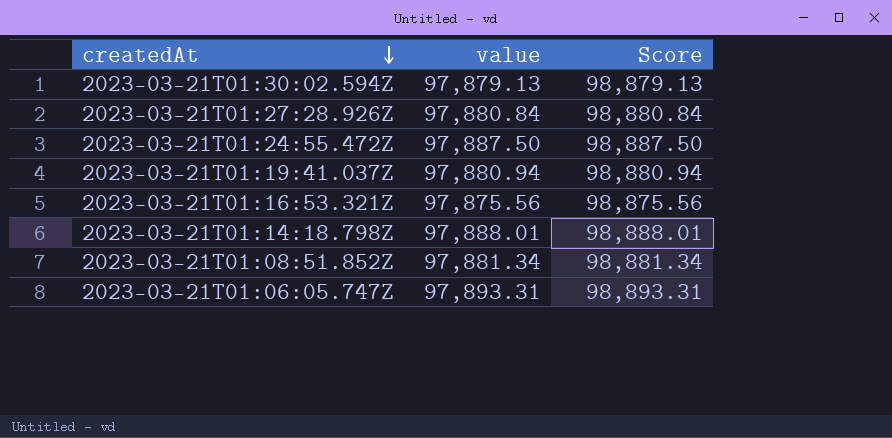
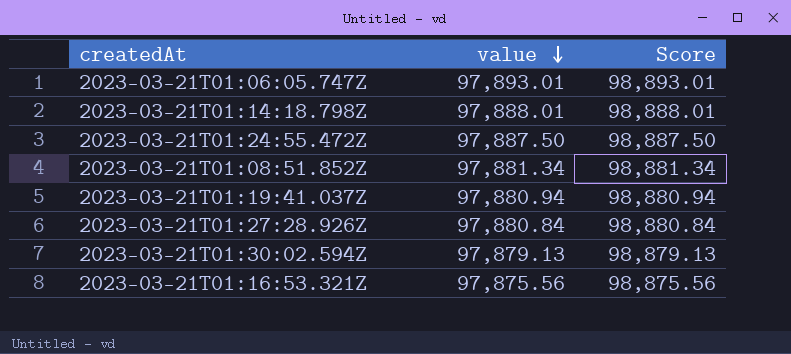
row order: createdAt descending -> value descending
2023-03-21T01:06:05.747Z | value: 97,893.31 -> 97,893.01
2023-03-21T01:06:05.747Z | Score: 98,893.31 -> 98,893.01

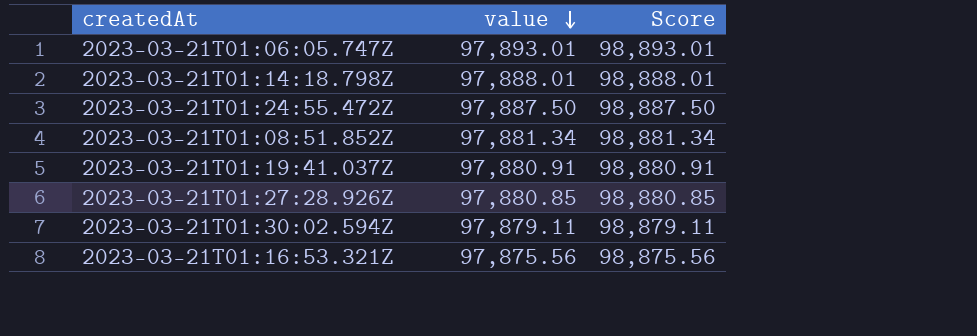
2023-03-21T01:19:41.037Z | value: 97,880.94 -> 97,880.91
2023-03-21T01:19:41.037Z | Score: 98,880.94 -> 98,880.91
2023-03-21T01:27:28.926Z | value: 97,880.84 -> 97,880.85
2023-03-21T01:27:28.926Z | Score: 98,880.84 -> 98,880.85
2023-03-21T01:30:02.594Z | value: 97,879.13 -> 97,879.11
2023-03-21T01:30:02.594Z | Score: 98,879.13 -> 98,879.11

